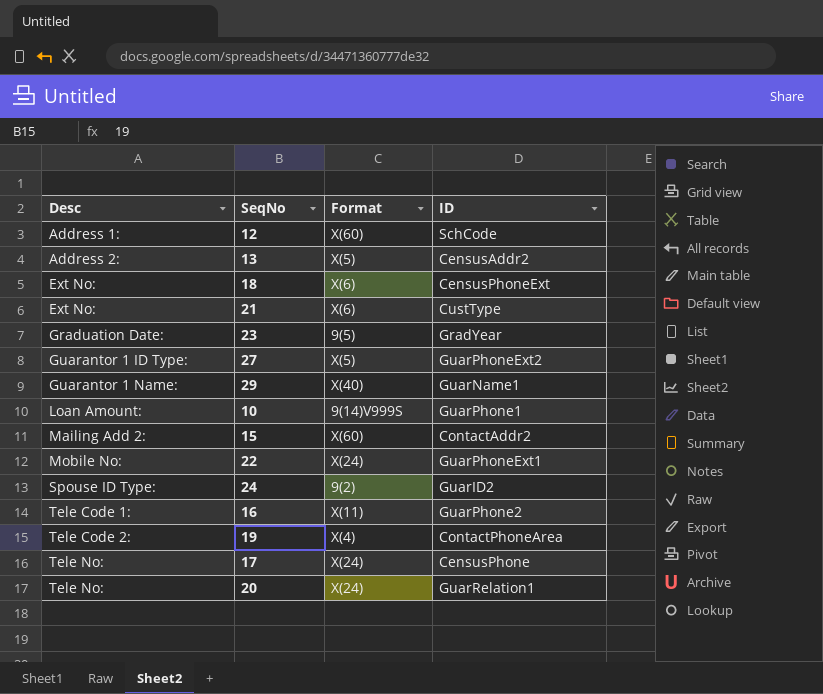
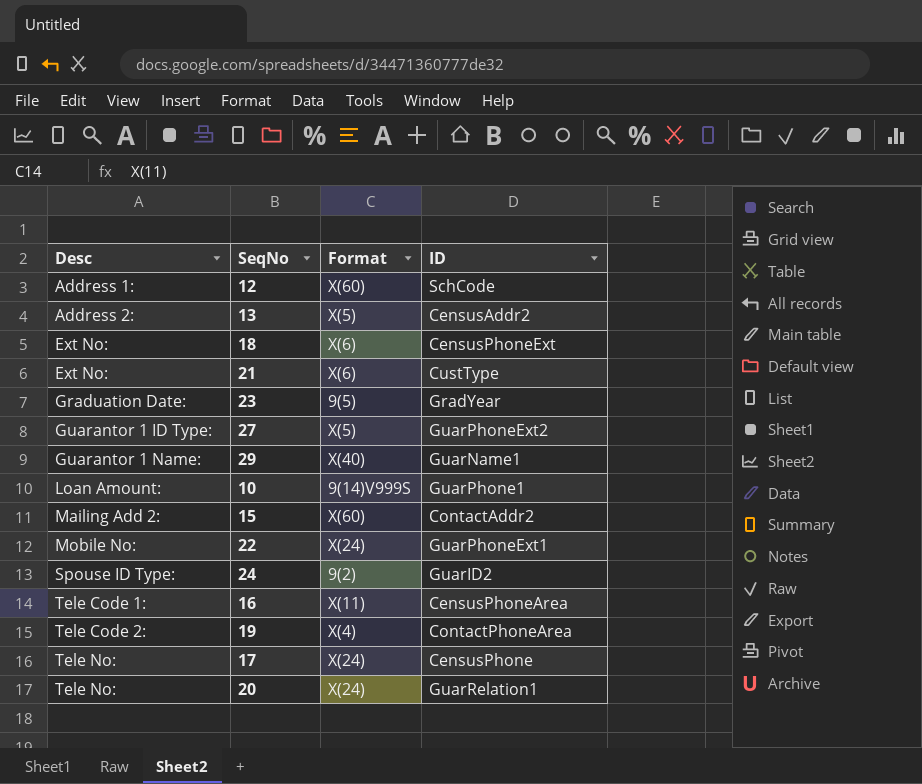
16 | ID: GuarPhone2 -> CensusPhoneArea

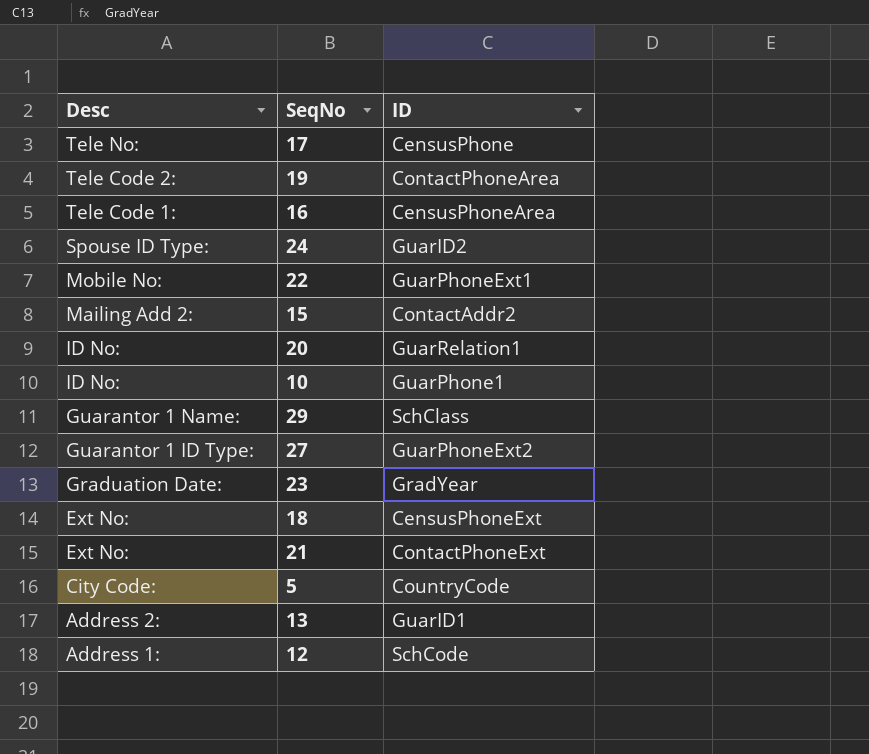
row order: Desc ascending -> Desc descending
column Format | position: 3 -> none
20 | Desc: Tele No: -> ID No:
10 | Desc: Loan Amount: -> ID No:
29 | ID: GuarName1 -> SchClass
21 | ID: CustType -> ContactPhoneExt
row 5: none -> City Code: | CountryCode
13 | ID: CensusAddr2 -> GuarID1

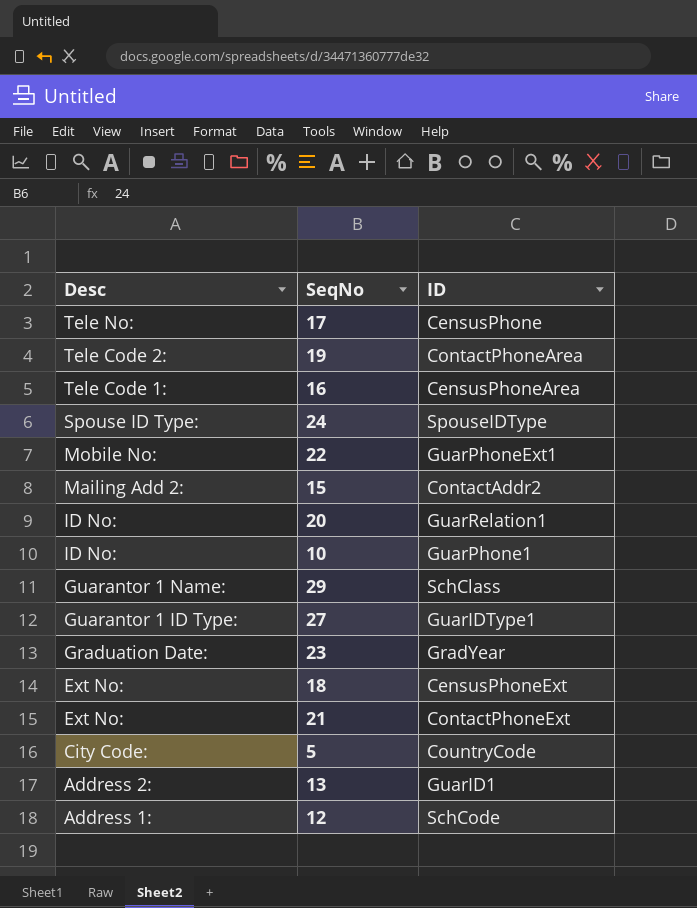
24 | ID: GuarID2 -> SpouseIDType
27 | ID: GuarPhoneExt2 -> GuarIDType1

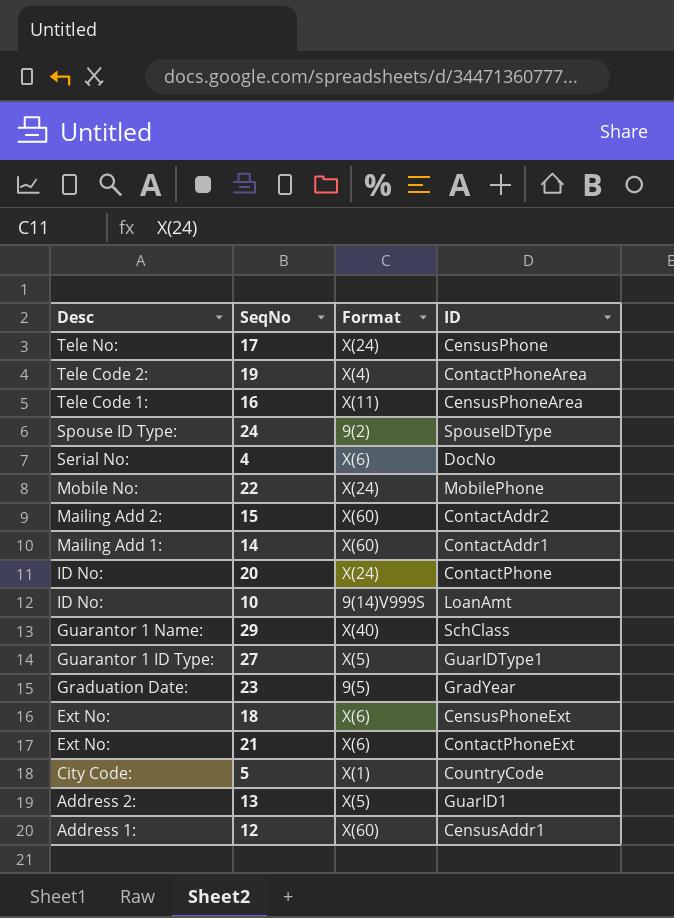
column Format | position: none -> 3
row 4: none -> Serial No: | X(6) | DocNo
22 | ID: GuarPhoneExt1 -> MobilePhone
row 14: none -> Mailing Add 1: | X(60) | ContactAddr1
20 | ID: GuarRelation1 -> ContactPhone
10 | ID: GuarPhone1 -> LoanAmt
12 | ID: SchCode -> CensusAddr1

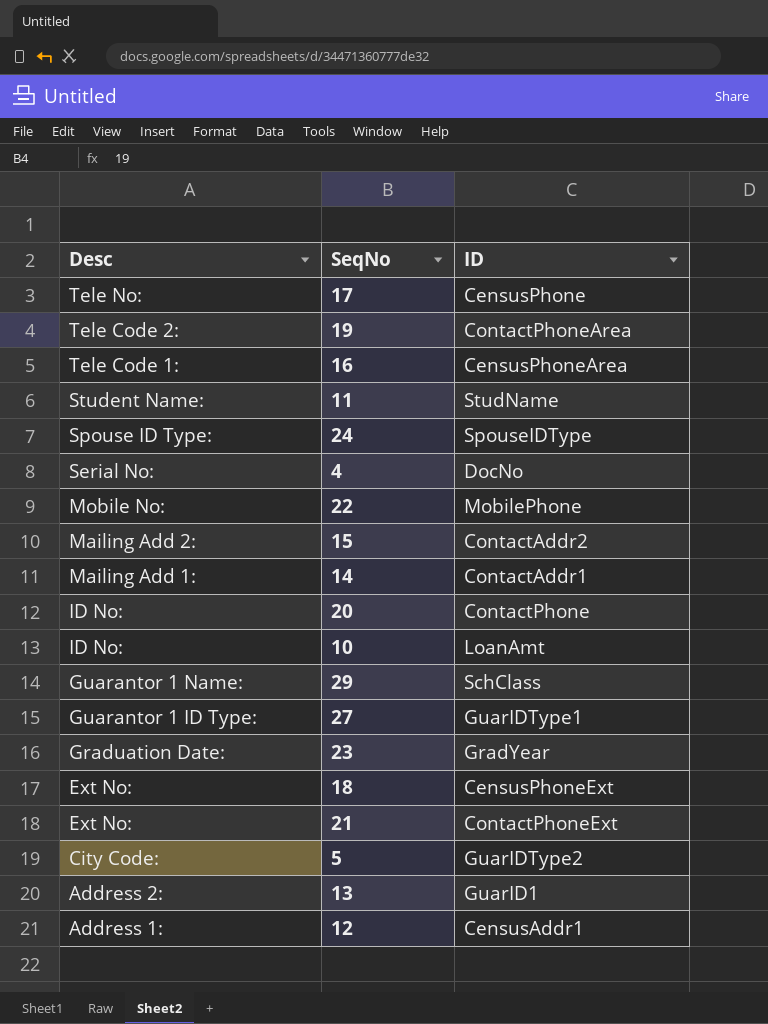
column Format | position: 3 -> none
row 11: none -> Student Name: | StudName
5 | ID: CountryCode -> GuarIDType2

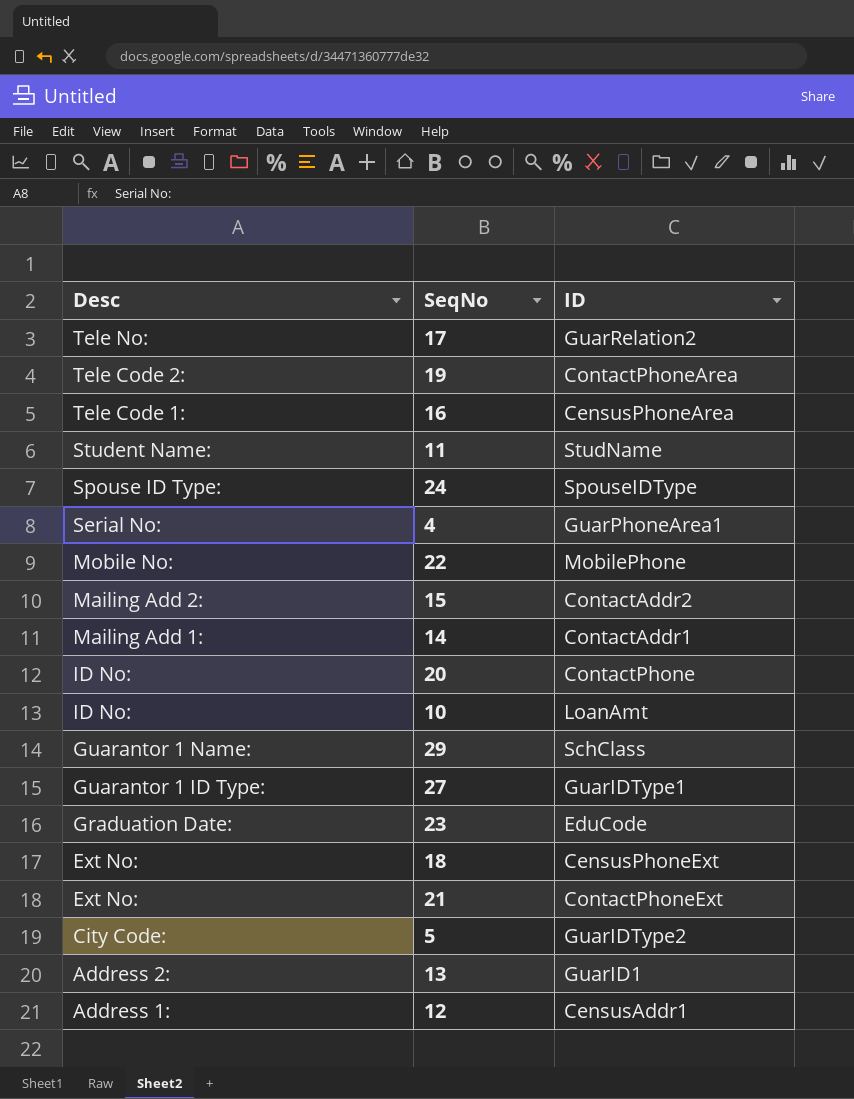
17 | ID: CensusPhone -> GuarRelation2
4 | ID: DocNo -> GuarPhoneArea1
23 | ID: GradYear -> EduCode

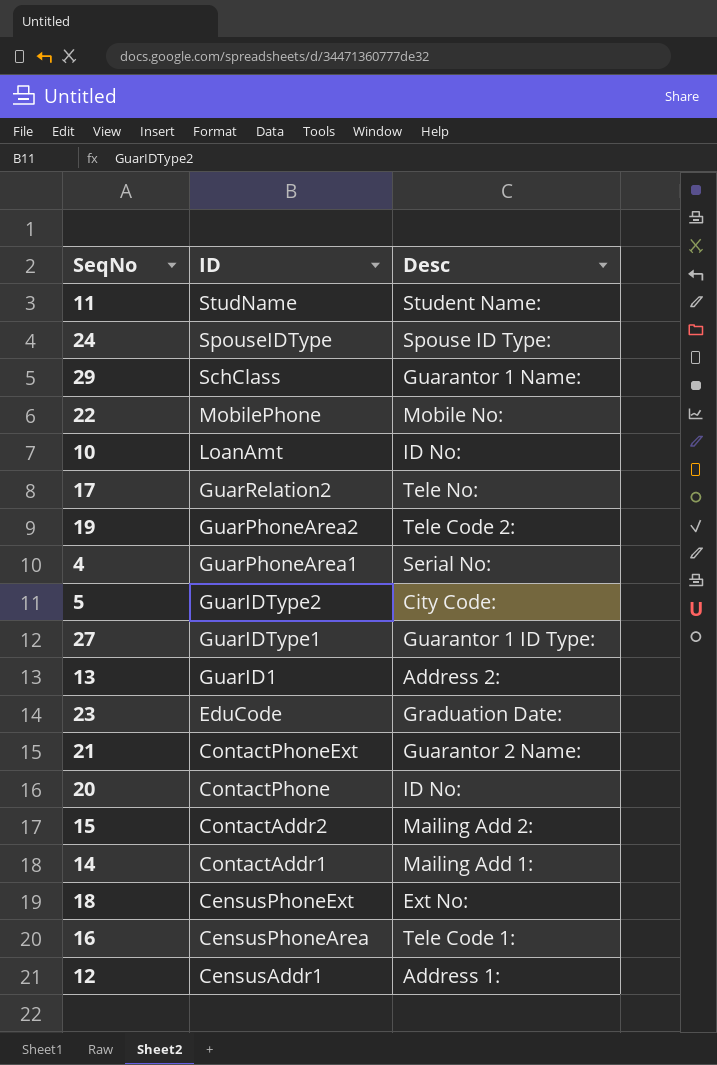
row order: Desc descending -> ID descending
column Desc | position: 1 -> 3
19 | ID: ContactPhoneArea -> GuarPhoneArea2
21 | Desc: Ext No: -> Guarantor 2 Name:

